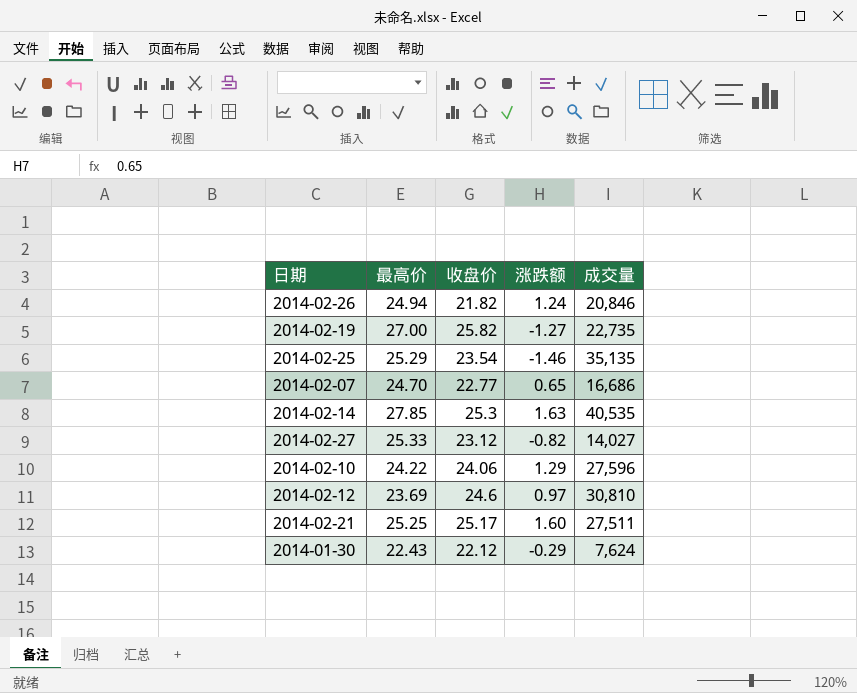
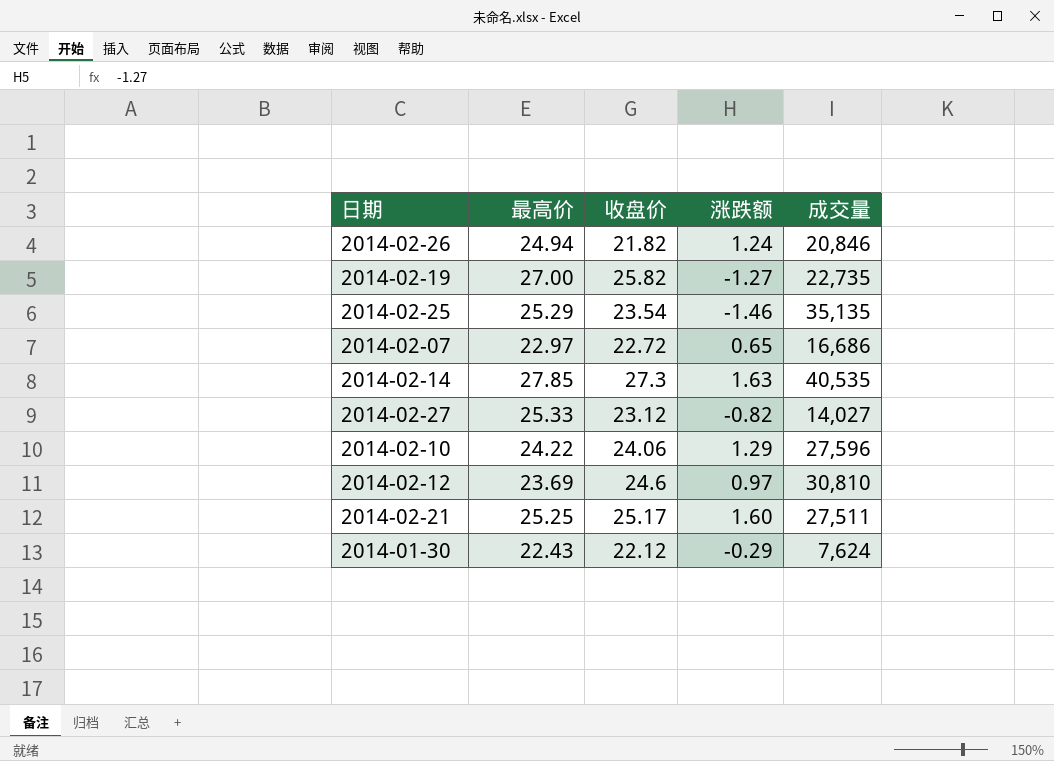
2014-02-07 | 最高价: 24.70 -> 22.97
2014-02-07 | 收盘价: 22.77 -> 22.72
2014-02-14 | 收盘价: 25.3 -> 27.3

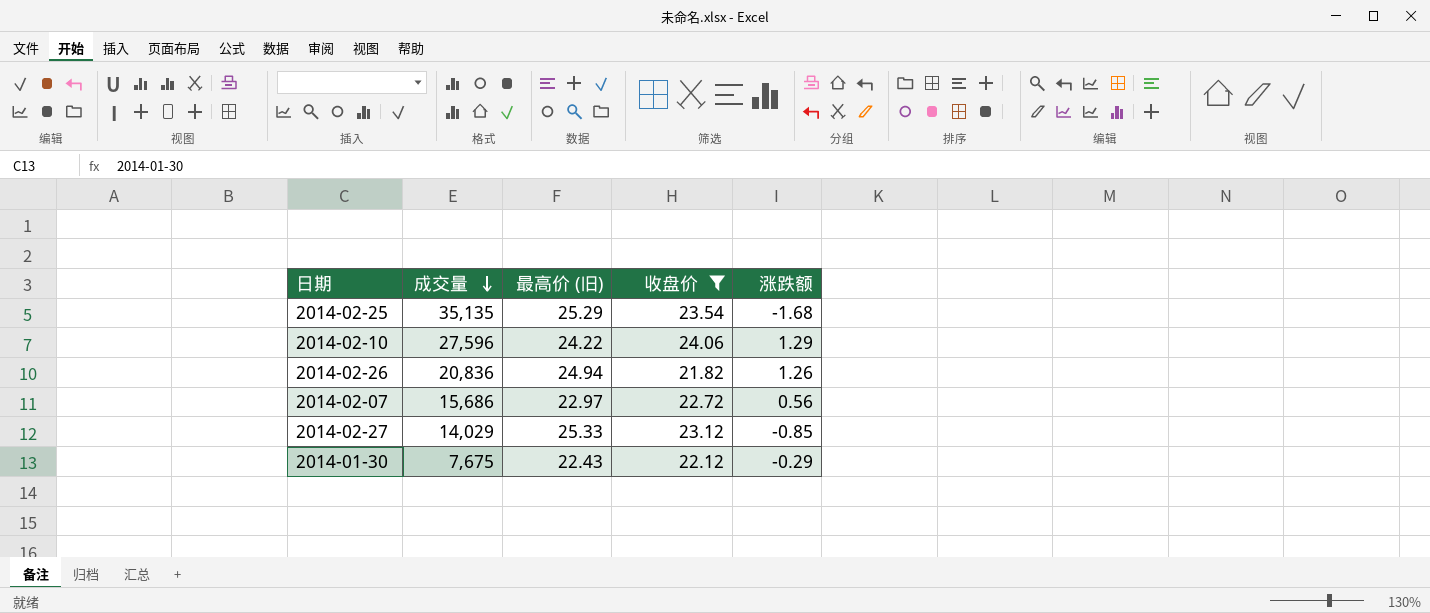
filter: none -> 收盘价 <= 24.06
row order: none -> 成交量 descending
column 成交量 | position: 5 -> 2
column name: 最高价 -> 最高价 (旧)
2014-02-25 | 涨跌额: -1.46 -> -1.68
2014-02-26 | 成交量: 20,846 -> 20,836
2014-02-26 | 涨跌额: 1.24 -> 1.26
2014-02-07 | 成交量: 16,686 -> 15,686
2014-02-07 | 涨跌额: 0.65 -> 0.56
2014-02-27 | 成交量: 14,027 -> 14,029
2014-02-27 | 涨跌额: -0.82 -> -0.85
2014-01-30 | 成交量: 7,624 -> 7,675

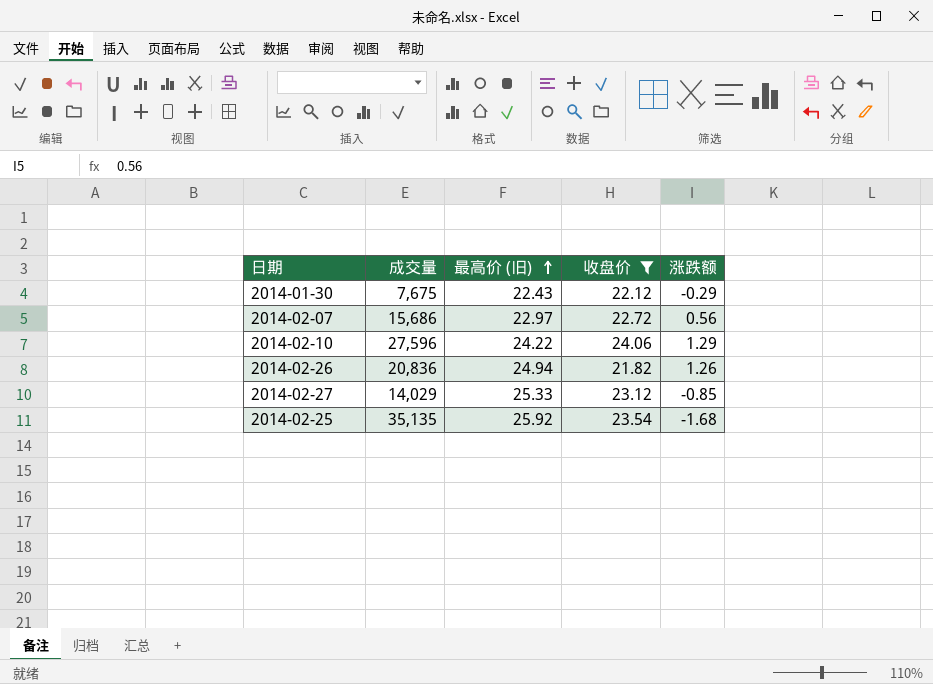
row order: 成交量 descending -> 最高价 (旧) ascending
2014-02-25 | 最高价 (旧): 25.29 -> 25.92

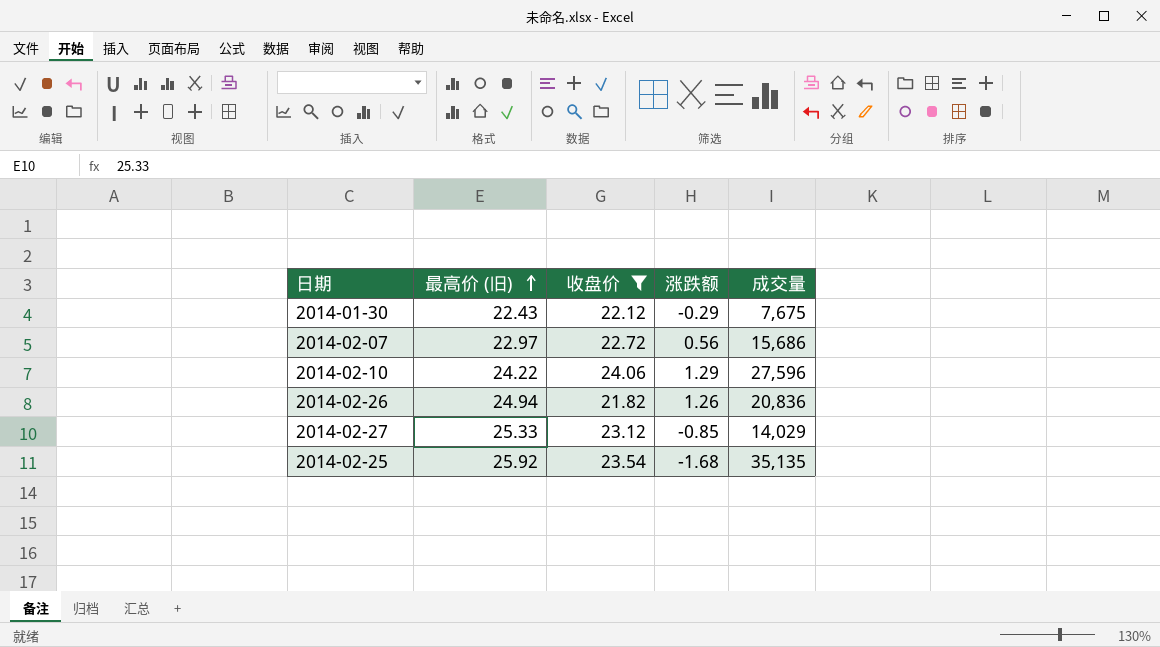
column 成交量 | position: 2 -> 5

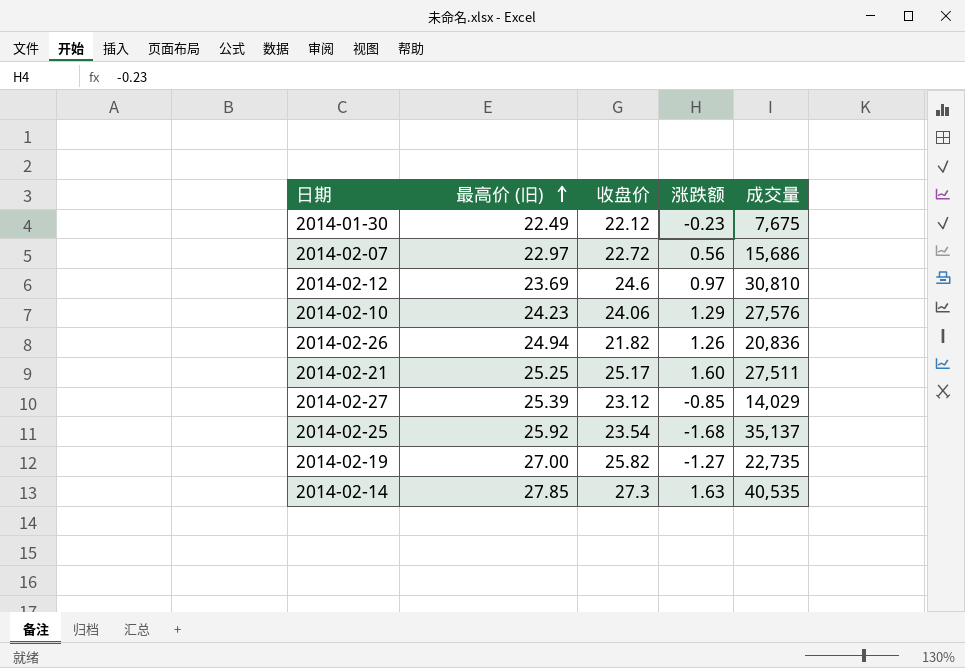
filter: 收盘价 <= 24.06 -> none
2014-01-30 | 最高价 (旧): 22.43 -> 22.49
2014-01-30 | 涨跌额: -0.29 -> -0.23
2014-02-10 | 最高价 (旧): 24.22 -> 24.23
2014-02-10 | 成交量: 27,596 -> 27,576
2014-02-27 | 最高价 (旧): 25.33 -> 25.39
2014-02-25 | 成交量: 35,135 -> 35,137

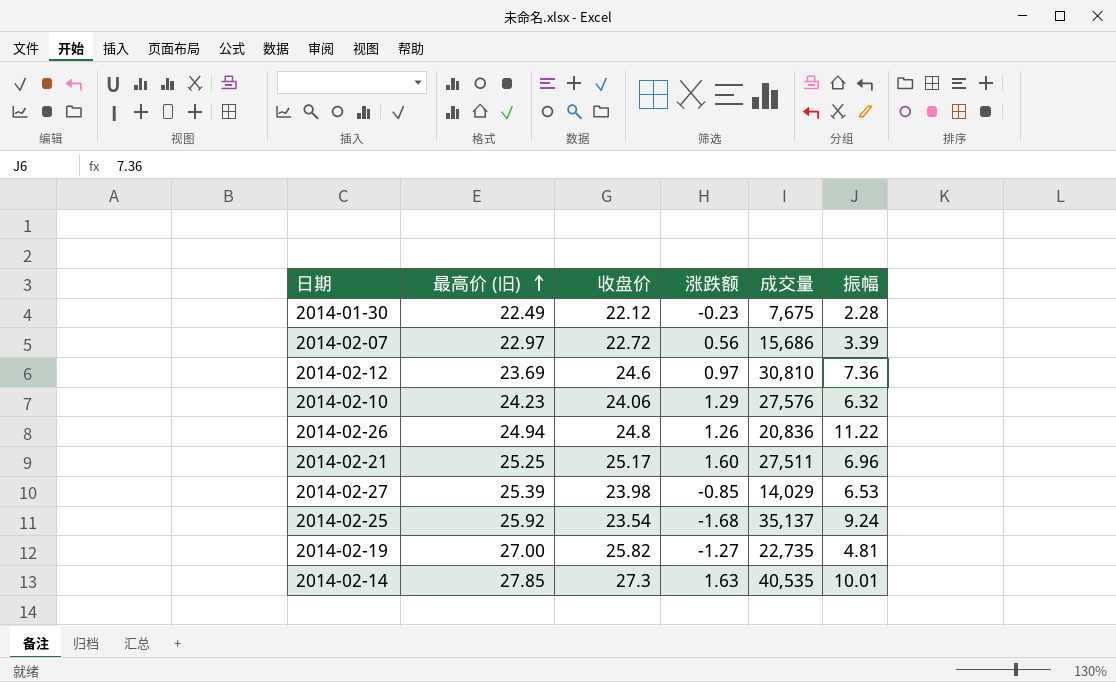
column 振幅 | position: none -> 6
2014-02-26 | 收盘价: 21.82 -> 24.8
2014-02-27 | 收盘价: 23.12 -> 23.98

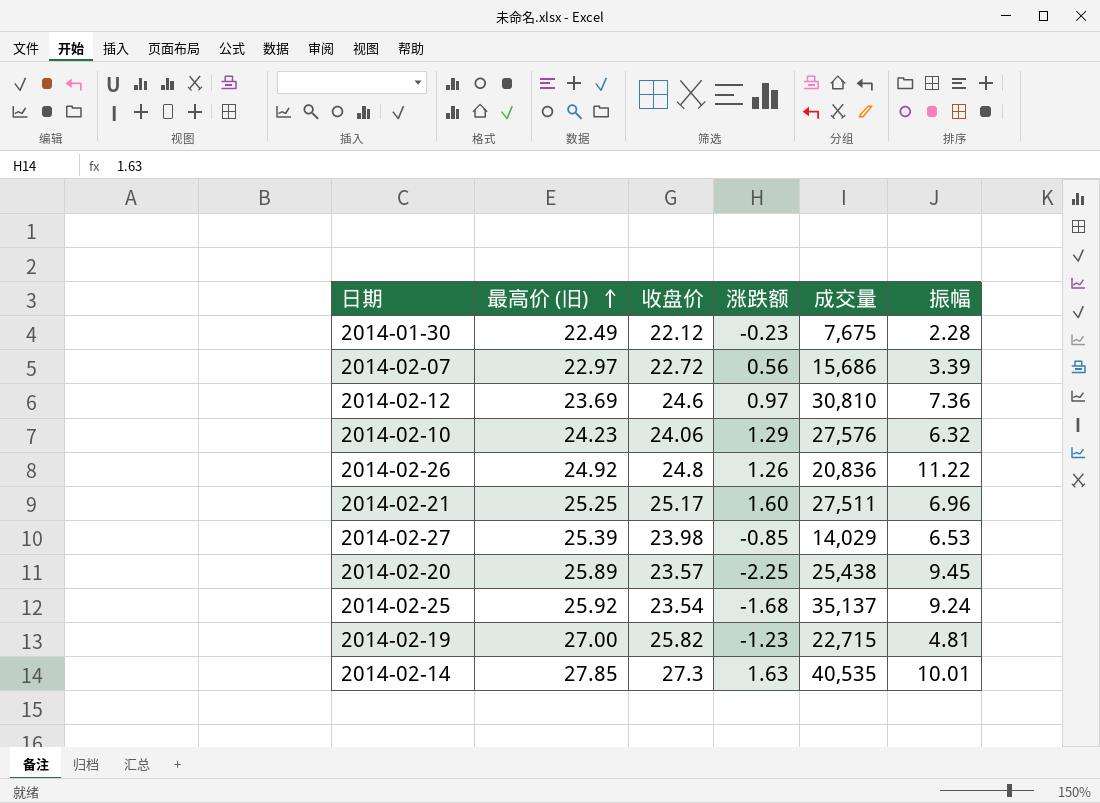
2014-02-26 | 最高价 (旧): 24.94 -> 24.92
row 2014-02-20: none -> 25.89 | 23.57 | -2.25 | 25,438 | 9.45
2014-02-19 | 涨跌额: -1.27 -> -1.23
2014-02-19 | 成交量: 22,735 -> 22,715

